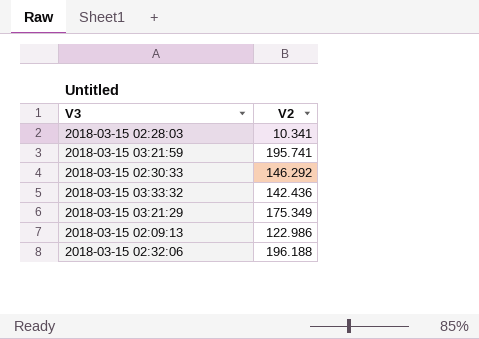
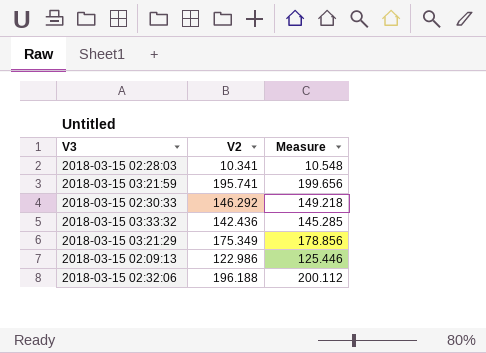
column Measure | formula: none -> [V2] * 1.02

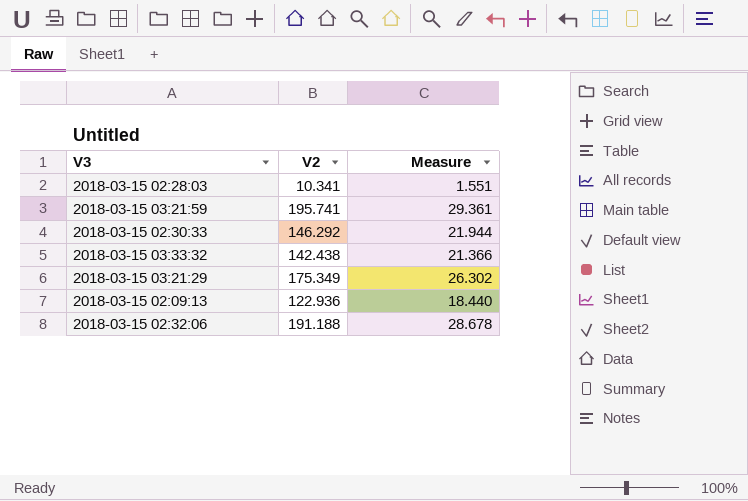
column Measure | formula: [V2] * 1.02 -> [V2] * 0.15
2018-03-15 03:33:32 | V2: 142.436 -> 142.438
2018-03-15 02:09:13 | V2: 122.986 -> 122.936
2018-03-15 02:32:06 | V2: 196.188 -> 191.188

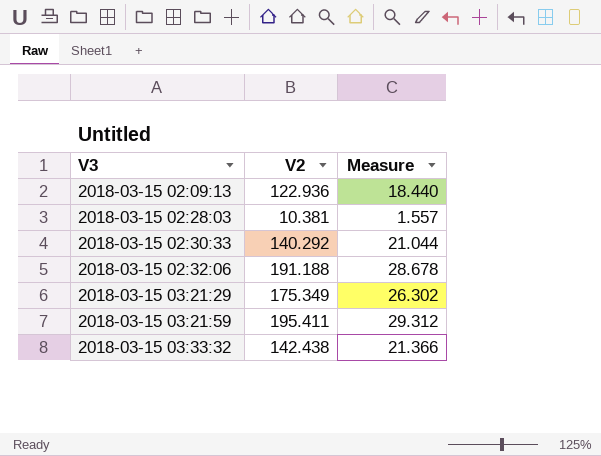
row order: none -> V3 ascending
2018-03-15 02:28:03 | V2: 10.341 -> 10.381
2018-03-15 02:28:03 | Measure: 1.551 -> 1.557
2018-03-15 02:30:33 | V2: 146.292 -> 140.292
2018-03-15 02:30:33 | Measure: 21.944 -> 21.044
2018-03-15 03:21:59 | V2: 195.741 -> 195.411
2018-03-15 03:21:59 | Measure: 29.361 -> 29.312

